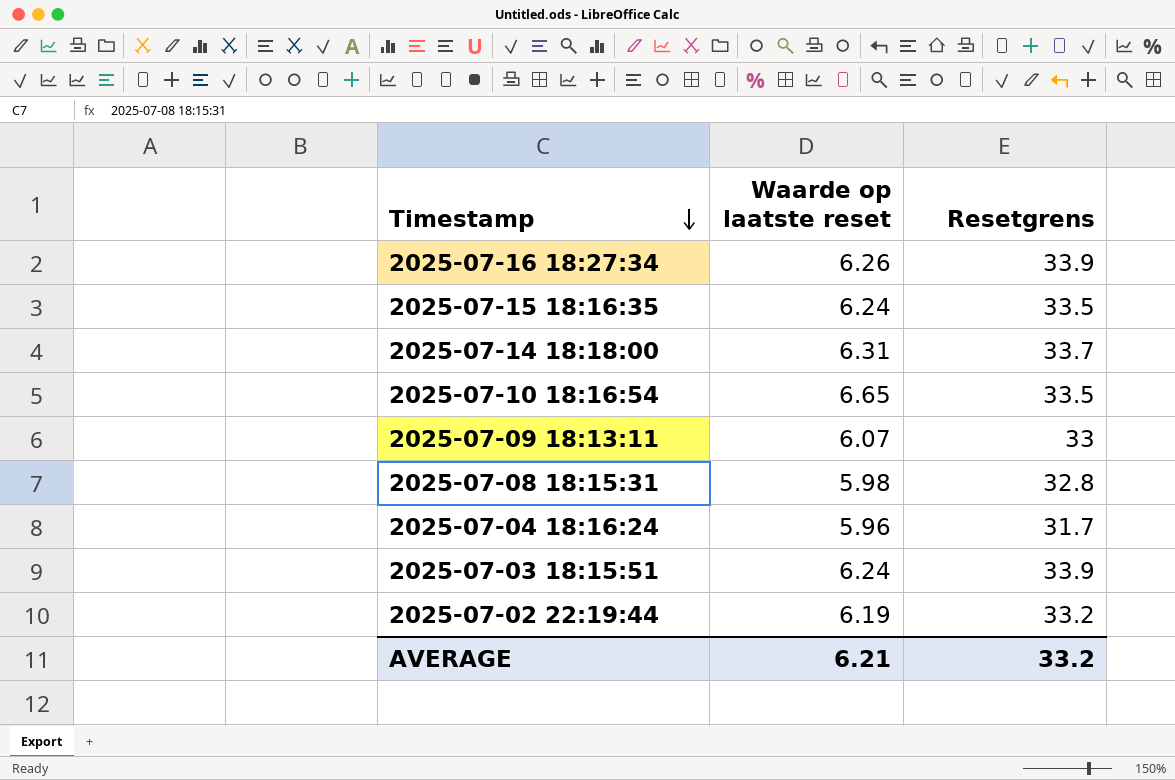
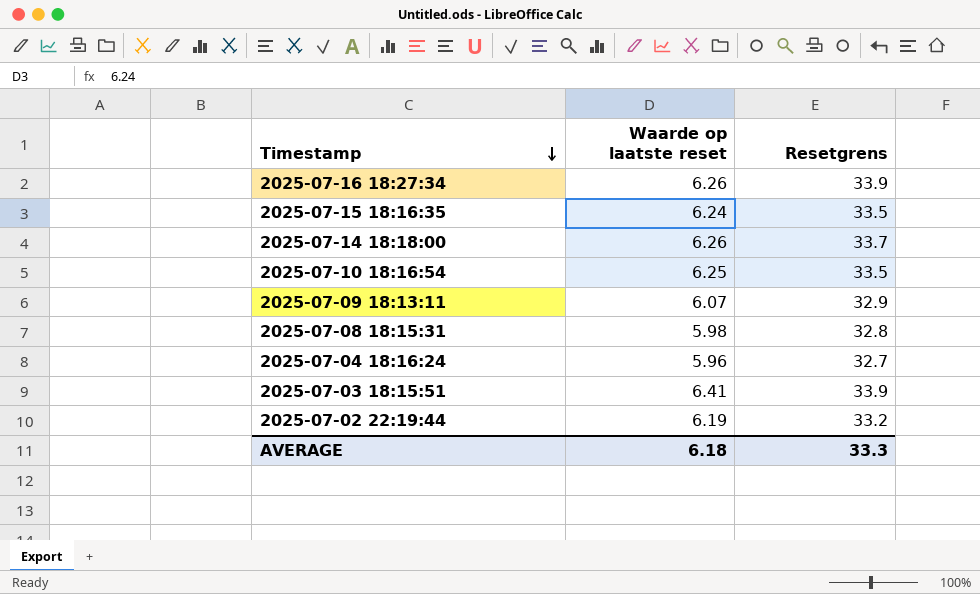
2025-07-14 18:18:00 | Waarde op laatste reset: 6.31 -> 6.26
2025-07-10 18:16:54 | Waarde op laatste reset: 6.65 -> 6.25
2025-07-09 18:13:11 | Resetgrens: 33 -> 32.9
2025-07-04 18:16:24 | Resetgrens: 31.7 -> 32.7
2025-07-03 18:15:51 | Waarde op laatste reset: 6.24 -> 6.41
AVERAGE | Waarde op laatste reset: 6.21 -> 6.18
AVERAGE | Resetgrens: 33.2 -> 33.3

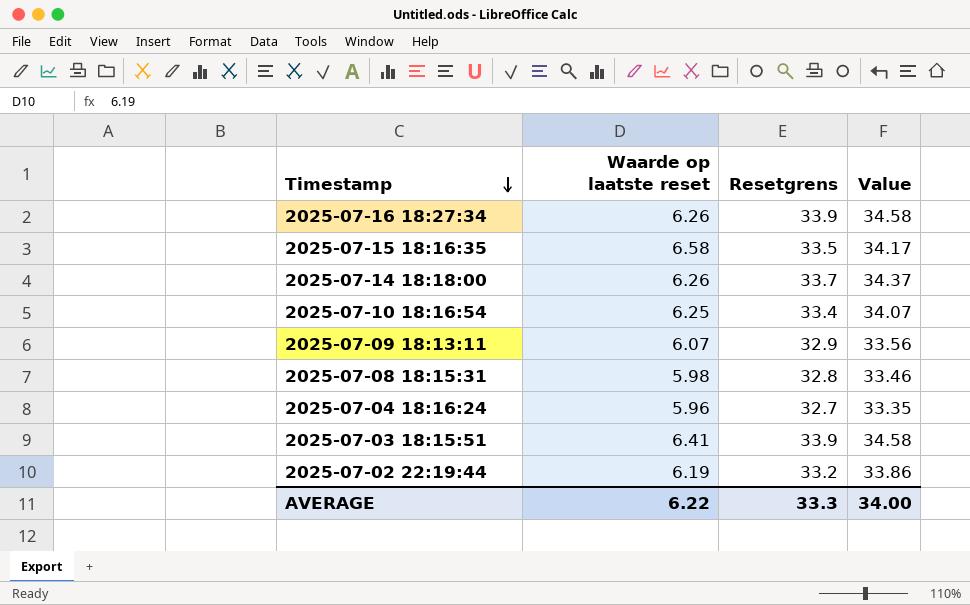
column Value | formula: none -> [Resetgrens] * 1.02
2025-07-15 18:16:35 | Waarde op laatste reset: 6.24 -> 6.58
2025-07-10 18:16:54 | Resetgrens: 33.5 -> 33.4
AVERAGE | Waarde op laatste reset: 6.18 -> 6.22

